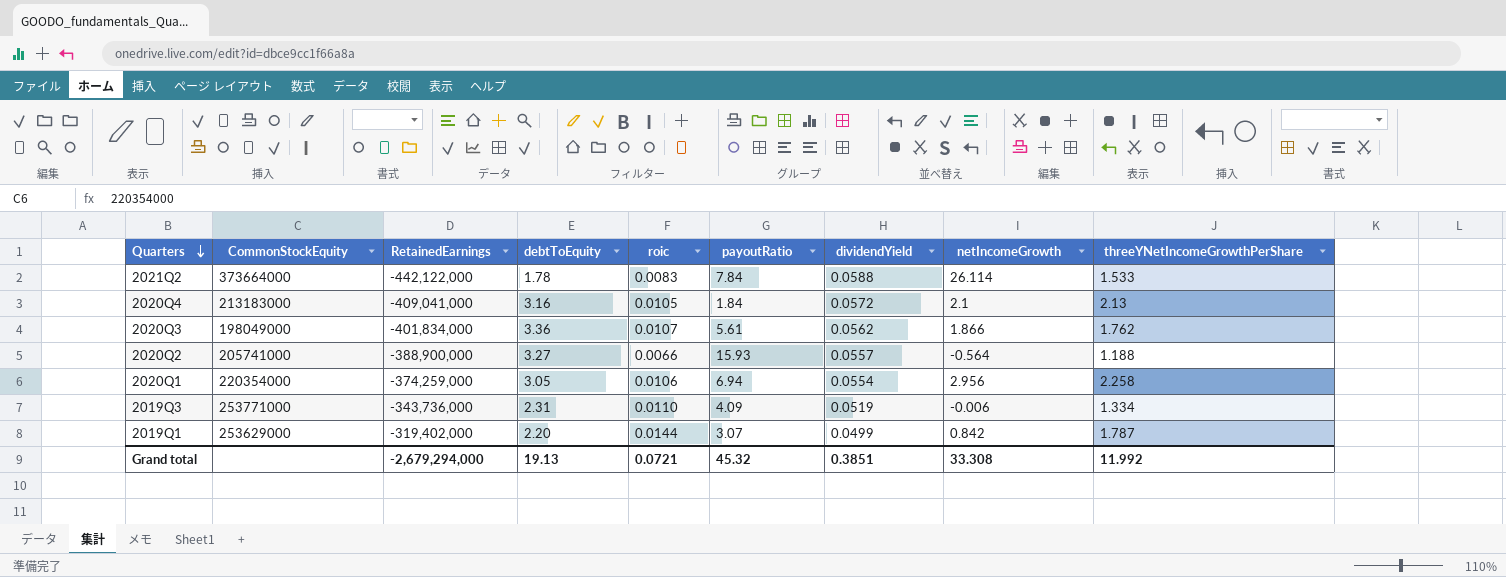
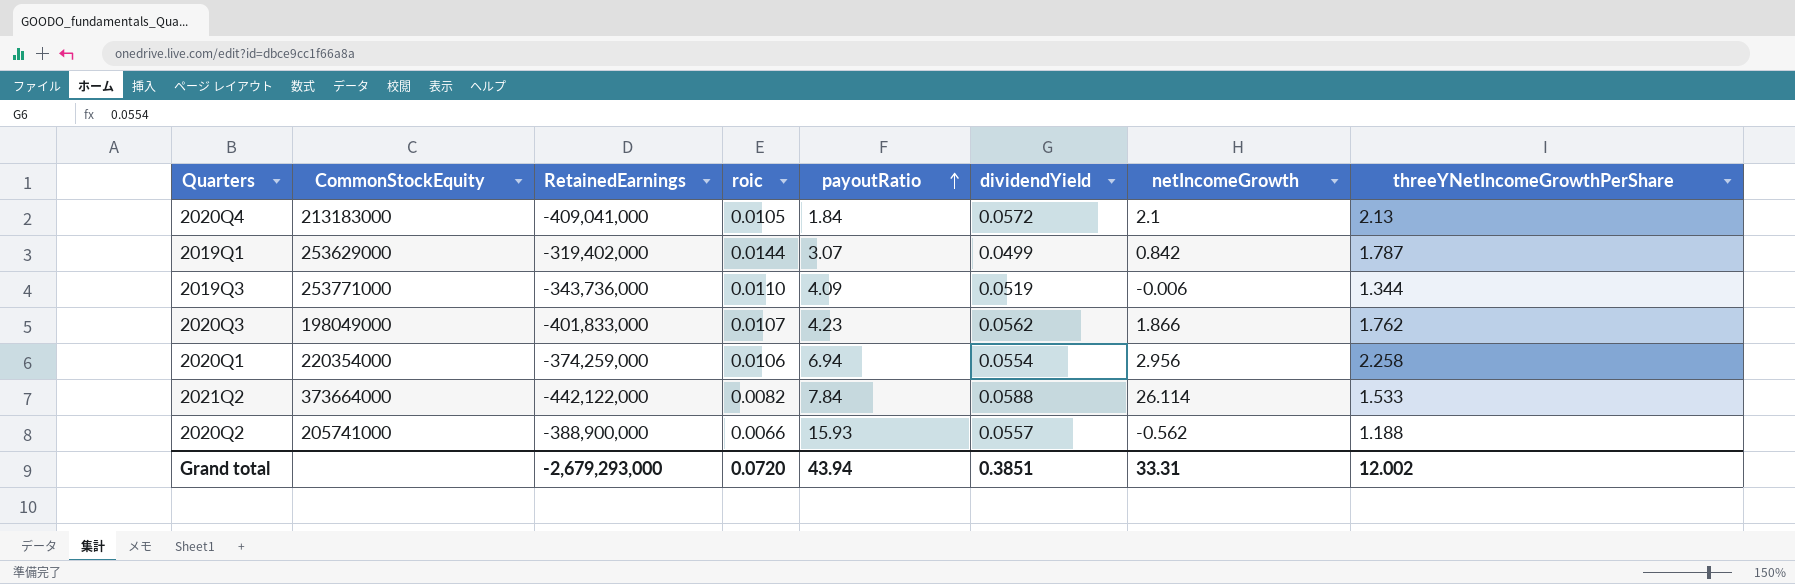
row order: Quarters descending -> payoutRatio ascending
column debtToEquity | position: 4 -> none
2019Q3 | threeYNetIncomeGrowthPerShare: 1.334 -> 1.344
2020Q3 | RetainedEarnings: -401,834,000 -> -401,833,000
2020Q3 | payoutRatio: 5.61 -> 4.23
2021Q2 | roic: 0.0083 -> 0.0082
2020Q2 | netIncomeGrowth: -0.564 -> -0.562
Grand total | RetainedEarnings: -2,679,294,000 -> -2,679,293,000
Grand total | roic: 0.0721 -> 0.0720
Grand total | payoutRatio: 45.32 -> 43.94
Grand total | netIncomeGrowth: 33.308 -> 33.31
Grand total | threeYNetIncomeGrowthPerShare: 11.992 -> 12.002

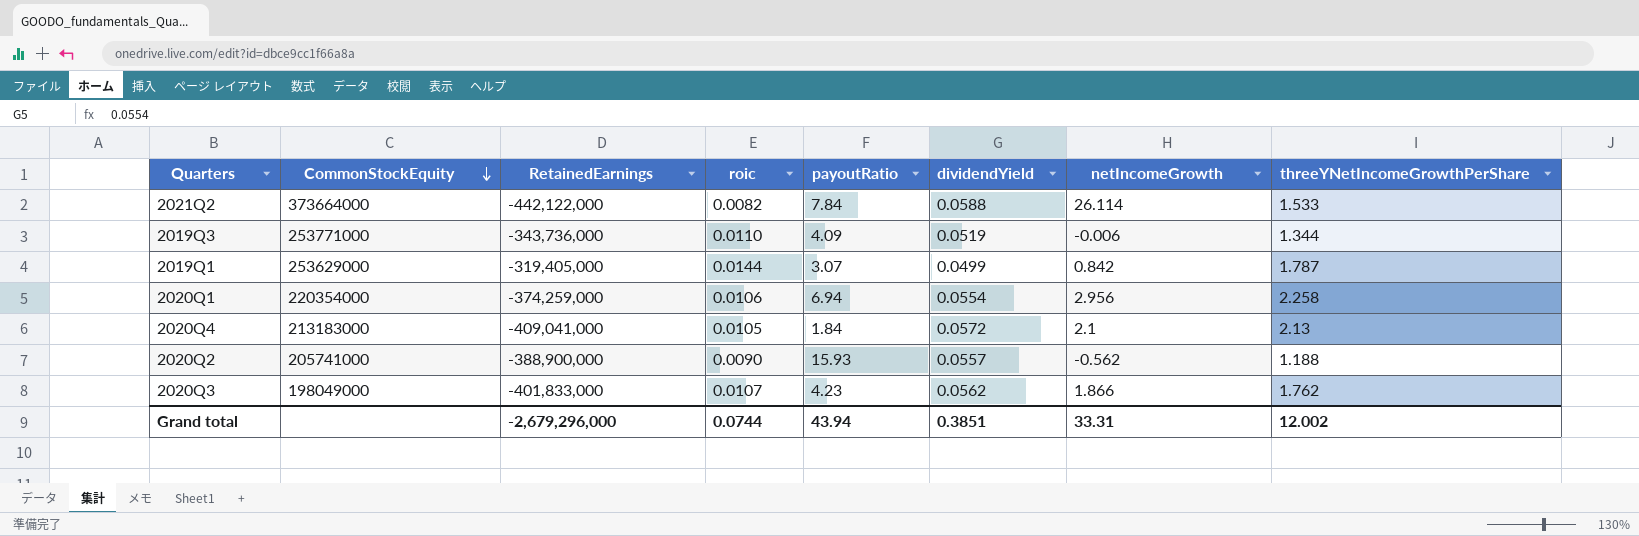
row order: payoutRatio ascending -> CommonStockEquity descending
2019Q1 | RetainedEarnings: -319,402,000 -> -319,405,000
2020Q2 | roic: 0.0066 -> 0.0090
Grand total | RetainedEarnings: -2,679,293,000 -> -2,679,296,000
Grand total | roic: 0.0720 -> 0.0744

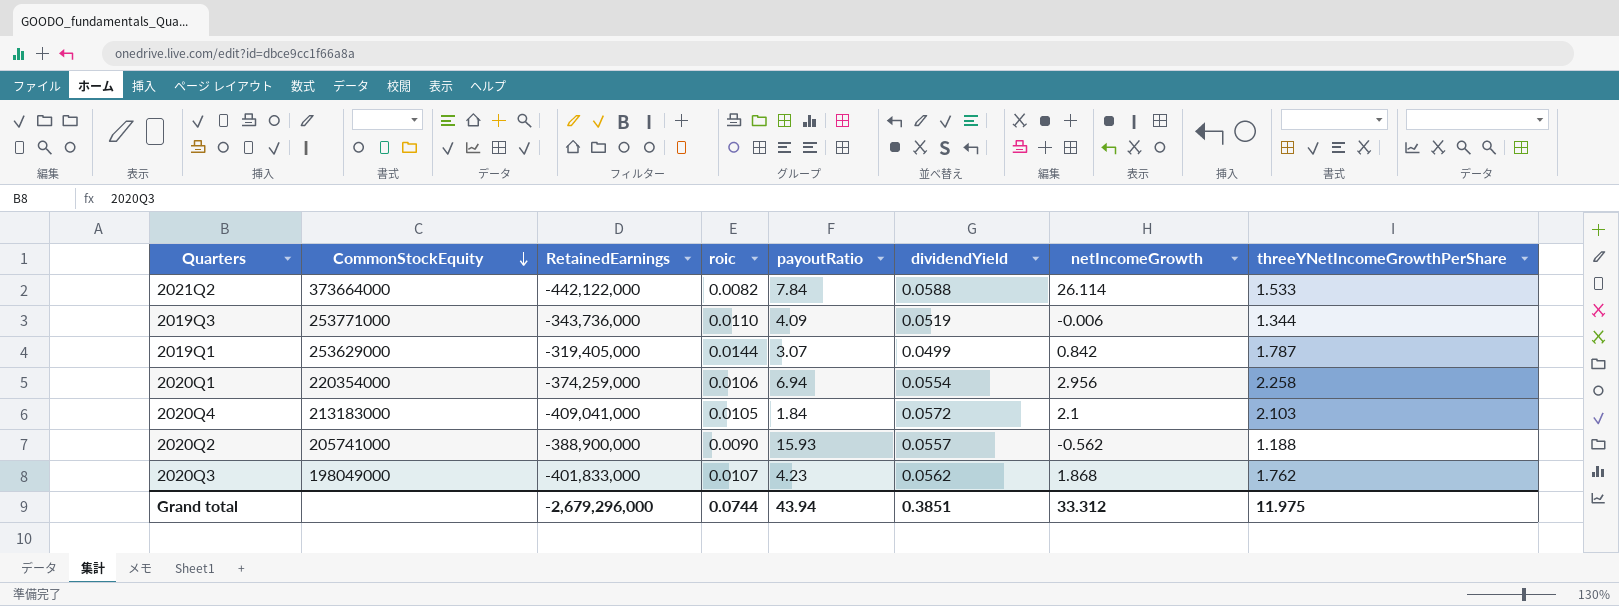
2020Q4 | threeYNetIncomeGrowthPerShare: 2.13 -> 2.103
2020Q3 | netIncomeGrowth: 1.866 -> 1.868
Grand total | netIncomeGrowth: 33.31 -> 33.312
Grand total | threeYNetIncomeGrowthPerShare: 12.002 -> 11.975

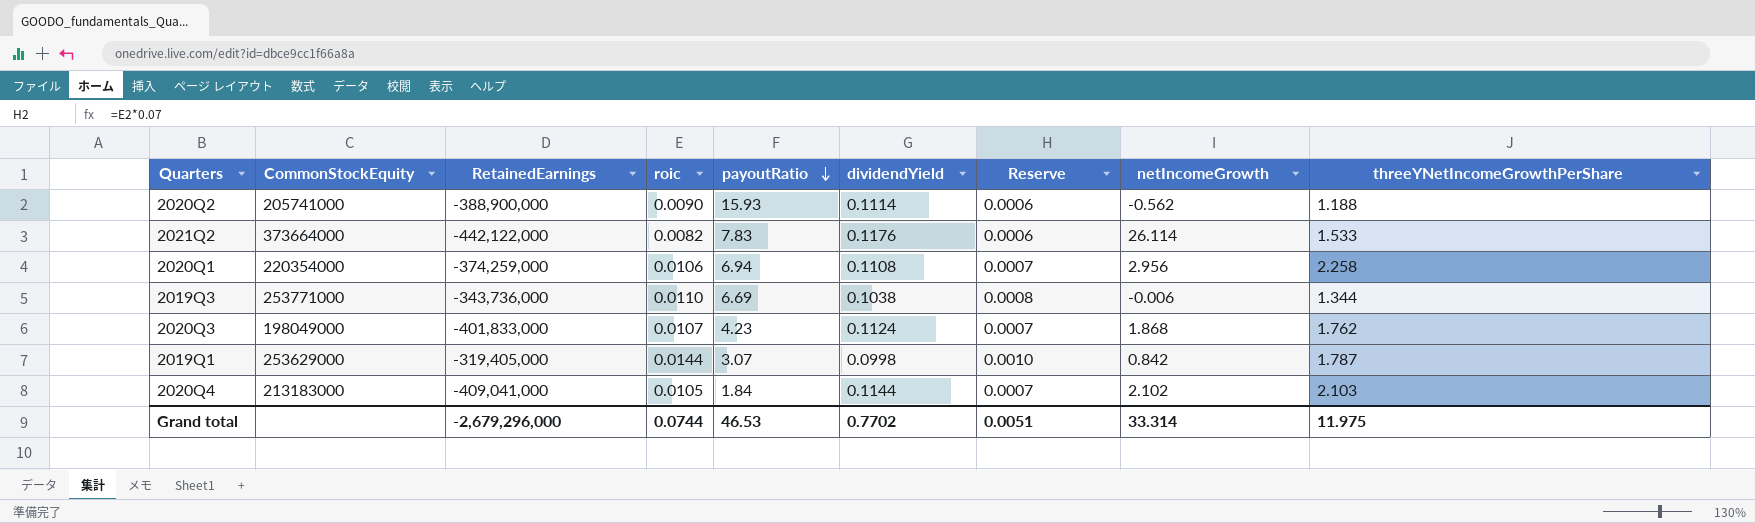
row order: CommonStockEquity descending -> payoutRatio descending
column Reserve | formula: none -> [roic] * 0.07
2020Q2 | dividendYield: 0.0557 -> 0.1114
2021Q2 | payoutRatio: 7.84 -> 7.83
2021Q2 | dividendYield: 0.0588 -> 0.1176
2020Q1 | dividendYield: 0.0554 -> 0.1108
2019Q3 | payoutRatio: 4.09 -> 6.69
2019Q3 | dividendYield: 0.0519 -> 0.1038
2020Q3 | dividendYield: 0.0562 -> 0.1124
2019Q1 | dividendYield: 0.0499 -> 0.0998
2020Q4 | dividendYield: 0.0572 -> 0.1144
2020Q4 | netIncomeGrowth: 2.1 -> 2.102
Grand total | payoutRatio: 43.94 -> 46.53
Grand total | dividendYield: 0.3851 -> 0.7702
Grand total | netIncomeGrowth: 33.312 -> 33.314

